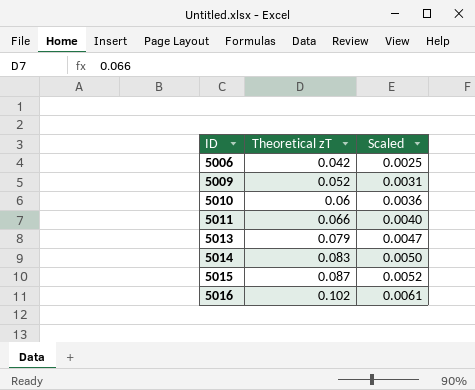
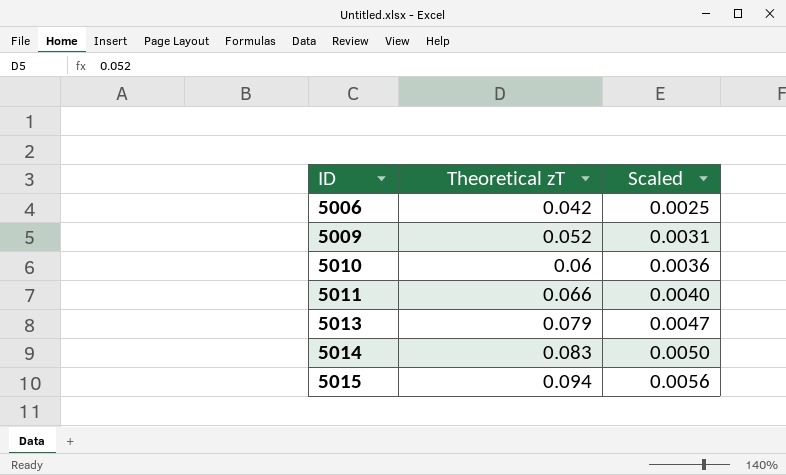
row 5016: 0.102 | 0.0061 -> none
5015 | Theoretical zT: 0.087 -> 0.094
5015 | Scaled: 0.0052 -> 0.0056

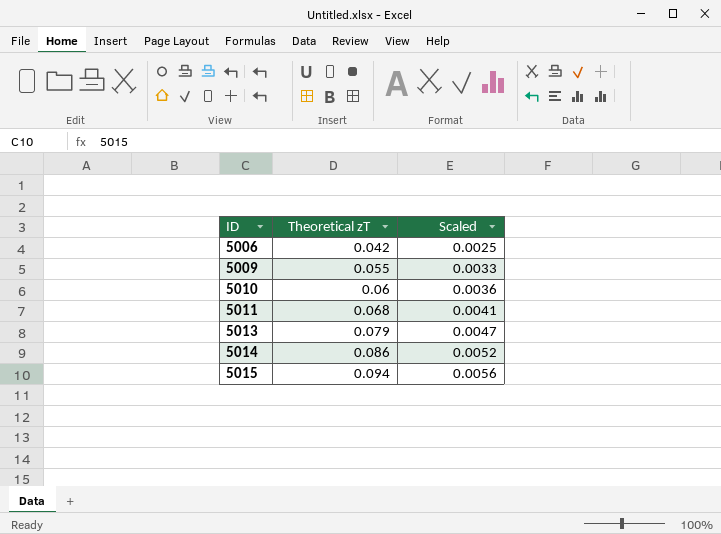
5009 | Theoretical zT: 0.052 -> 0.055
5009 | Scaled: 0.0031 -> 0.0033
5011 | Theoretical zT: 0.066 -> 0.068
5011 | Scaled: 0.0040 -> 0.0041
5014 | Theoretical zT: 0.083 -> 0.086
5014 | Scaled: 0.0050 -> 0.0052

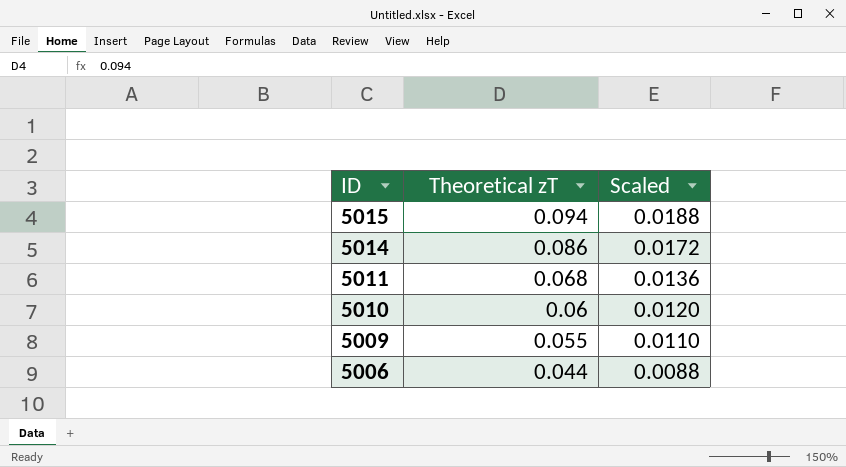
row order: ID ascending -> ID descending
column Scaled | formula: [Theoretical zT] * 0.06 -> [Theoretical zT] * 0.2
row 5013: 0.079 | 0.0047 -> none
5006 | Theoretical zT: 0.042 -> 0.044

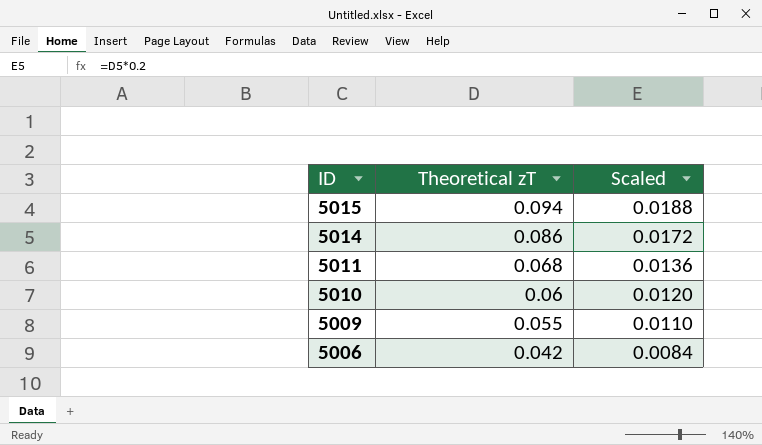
5006 | Theoretical zT: 0.044 -> 0.042
5006 | Scaled: 0.0088 -> 0.0084

